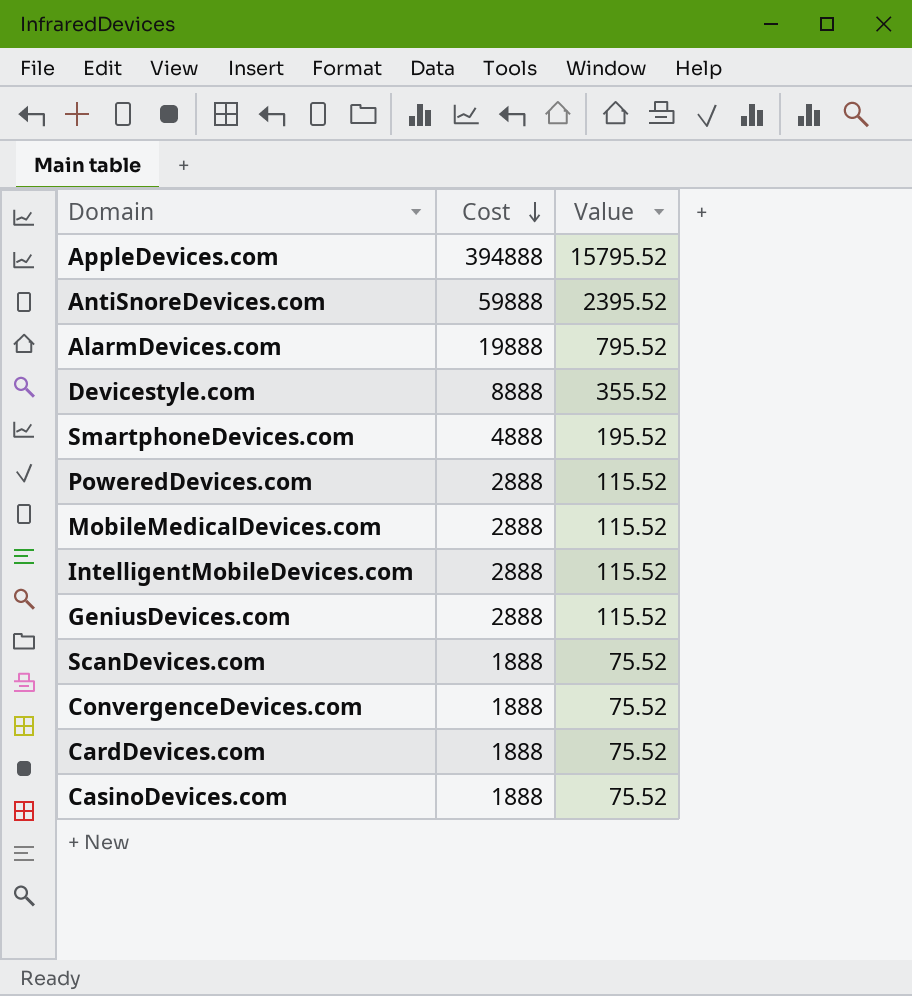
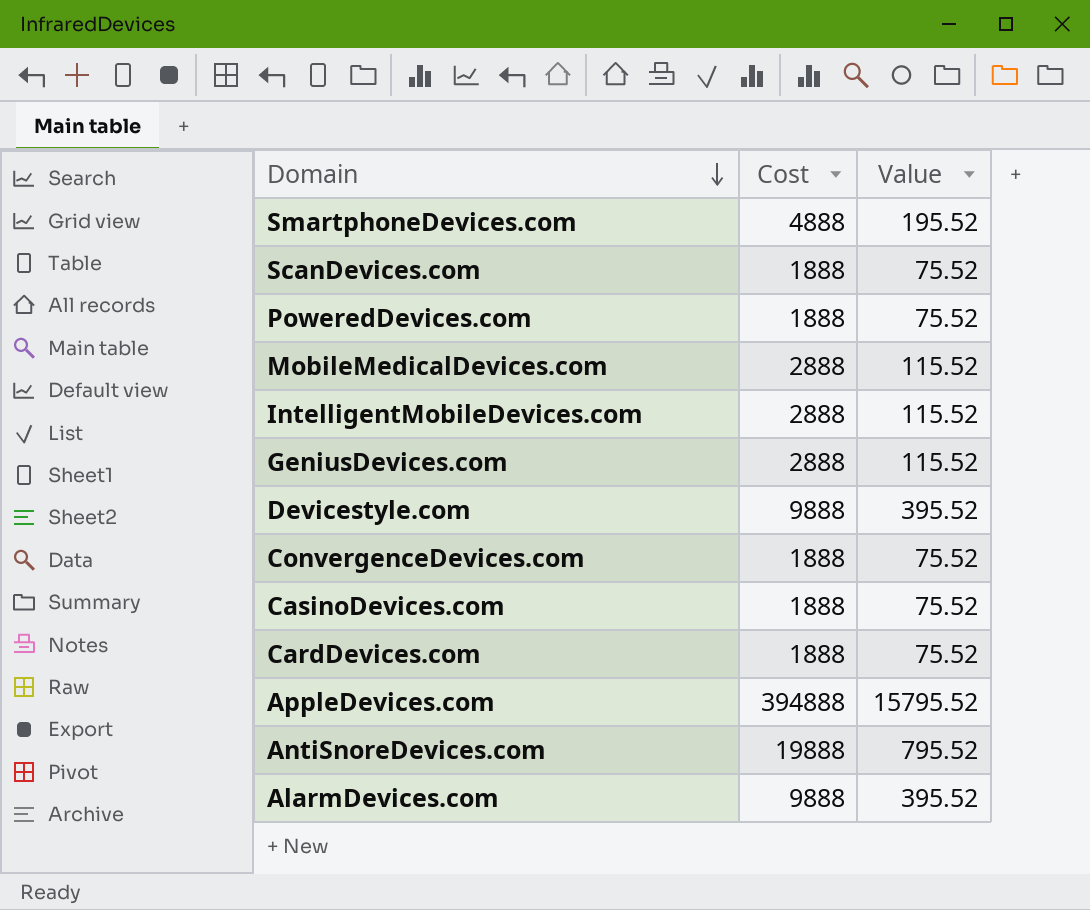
row order: Cost descending -> Domain descending
PoweredDevices.com | Cost: 2888 -> 1888
PoweredDevices.com | Value: 115.52 -> 75.52
Devicestyle.com | Cost: 8888 -> 9888
Devicestyle.com | Value: 355.52 -> 395.52
AntiSnoreDevices.com | Cost: 59888 -> 19888
AntiSnoreDevices.com | Value: 2395.52 -> 795.52
AlarmDevices.com | Cost: 19888 -> 9888
AlarmDevices.com | Value: 795.52 -> 395.52

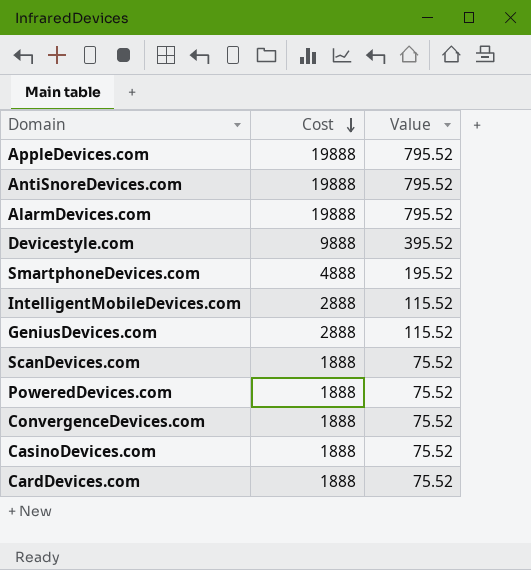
row order: Domain descending -> Cost descending
row MobileMedicalDevices.com: 2888 | 115.52 -> none
AppleDevices.com | Cost: 394888 -> 19888
AppleDevices.com | Value: 15795.52 -> 795.52
AlarmDevices.com | Cost: 9888 -> 19888
AlarmDevices.com | Value: 395.52 -> 795.52

